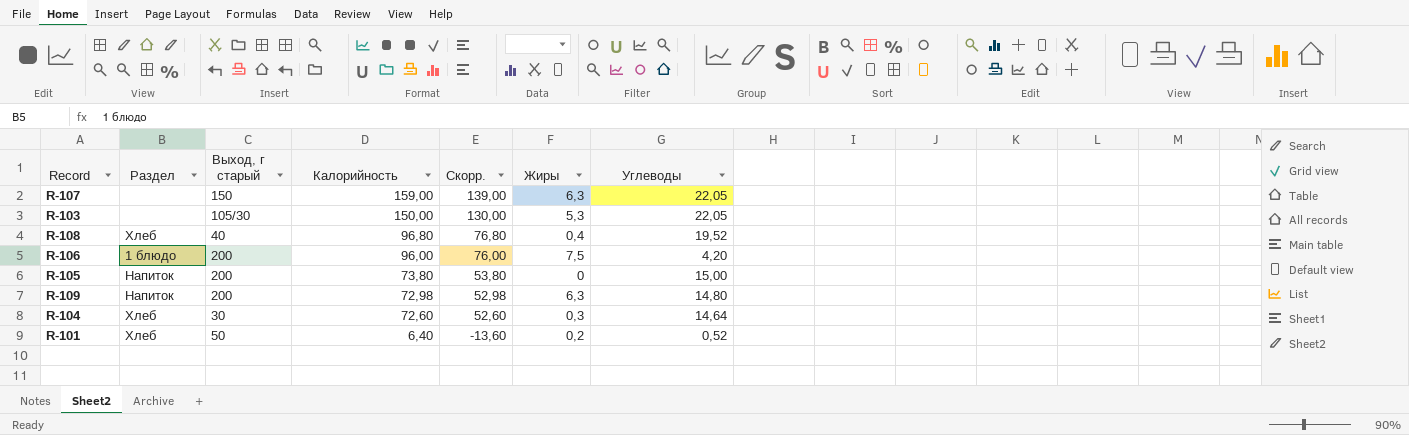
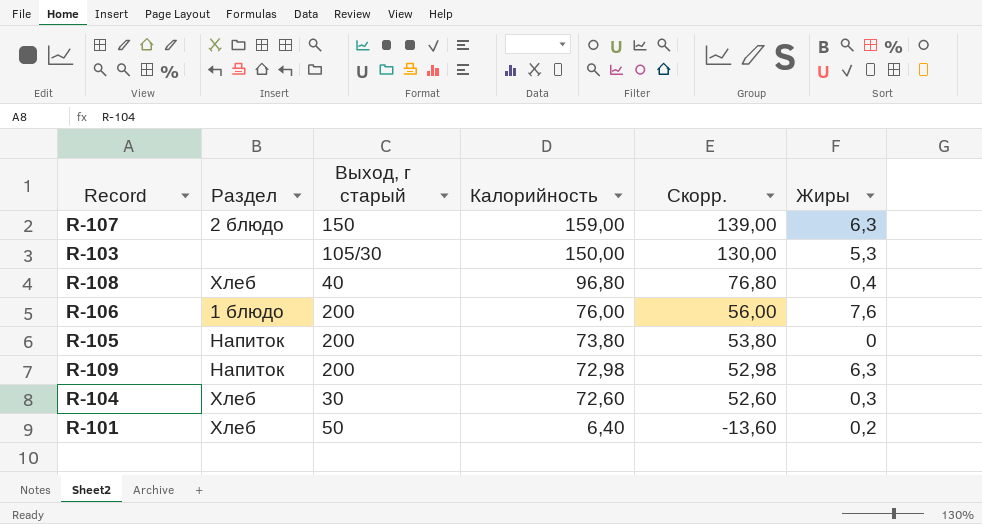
column Углеводы | position: 7 -> none
R-107 | Раздел: none -> 2 блюдо
R-106 | Калорийность: 96,00 -> 76,00
R-106 | Скорр.: 76,00 -> 56,00
R-106 | Жиры: 7,5 -> 7,6

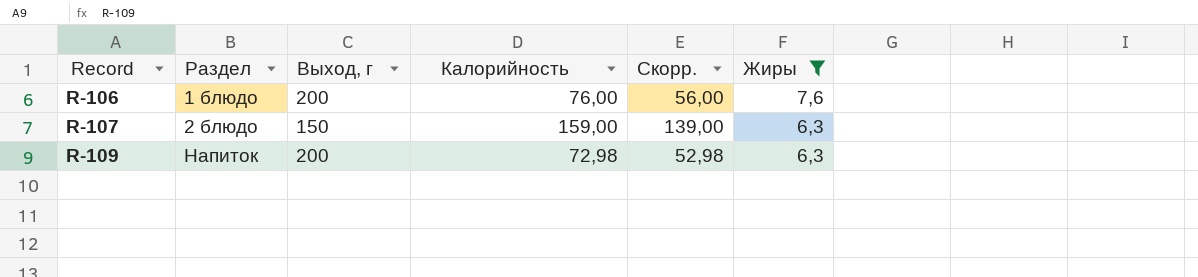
filter: none -> Жиры >= 6,3
row order: Калорийность descending -> Record ascending
column name: Выход, г старый -> Выход, г

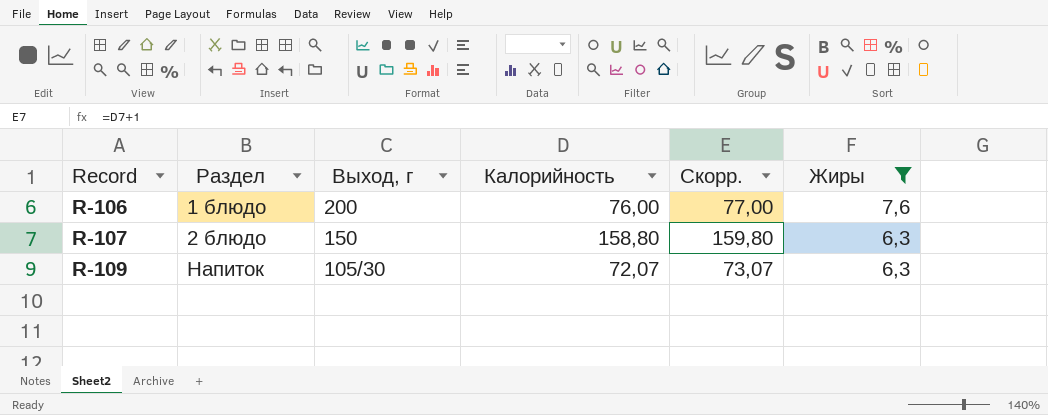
column Скорр. | formula: [Калорийность] - 20 -> [Калорийность] + 1
R-107 | Калорийность: 159,00 -> 158,80
R-109 | Выход, г: 200 -> 105/30
R-109 | Калорийность: 72,98 -> 72,07

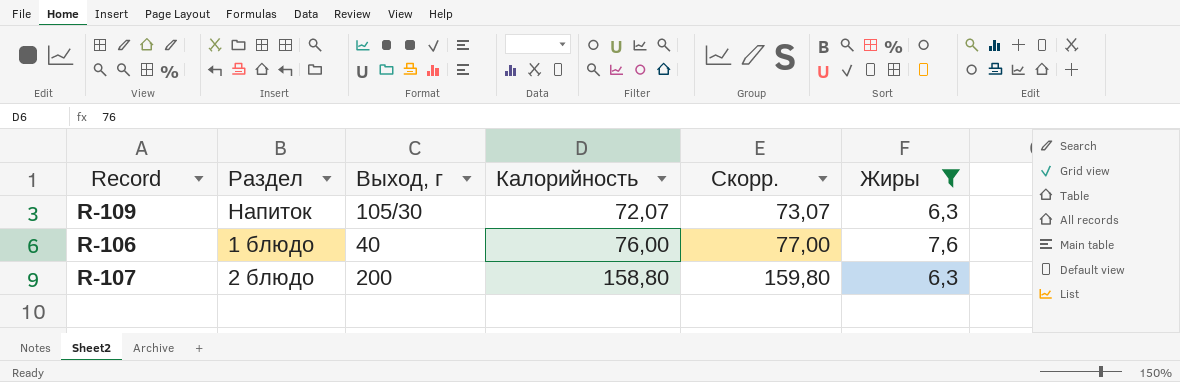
row order: Record ascending -> Калорийность ascending
R-106 | Выход, г: 200 -> 40
R-107 | Выход, г: 150 -> 200

